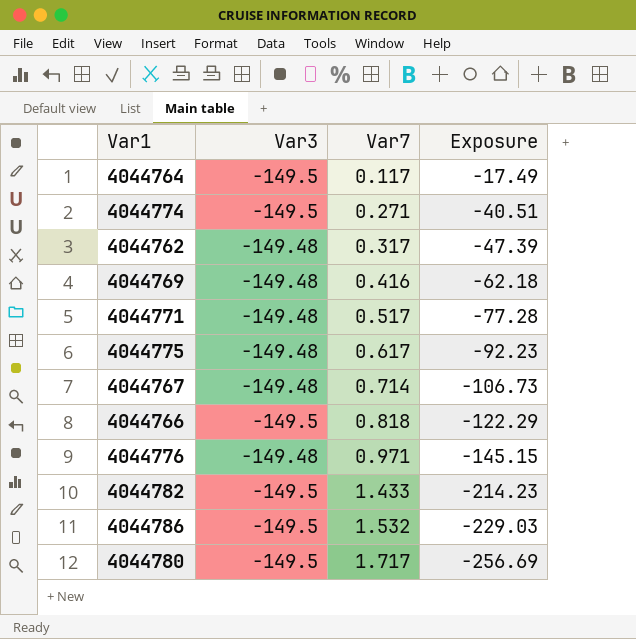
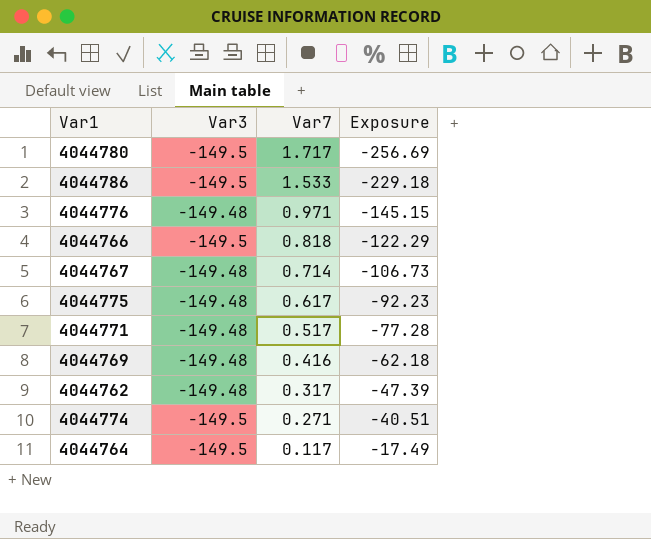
row order: Var7 ascending -> Var7 descending
row 4044782: -149.5 | 1.433 | -214.23 -> none
4044786 | Var7: 1.532 -> 1.533
4044786 | Exposure: -229.03 -> -229.18

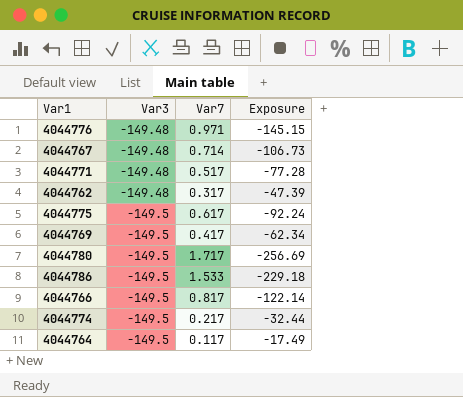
row order: Var7 descending -> Var3 descending
4044775 | Var3: -149.48 -> -149.5
4044775 | Exposure: -92.23 -> -92.24
4044769 | Var3: -149.48 -> -149.5
4044769 | Var7: 0.416 -> 0.417
4044769 | Exposure: -62.18 -> -62.34
4044766 | Var7: 0.818 -> 0.817
4044766 | Exposure: -122.29 -> -122.14
4044774 | Var7: 0.271 -> 0.217
4044774 | Exposure: -40.51 -> -32.44

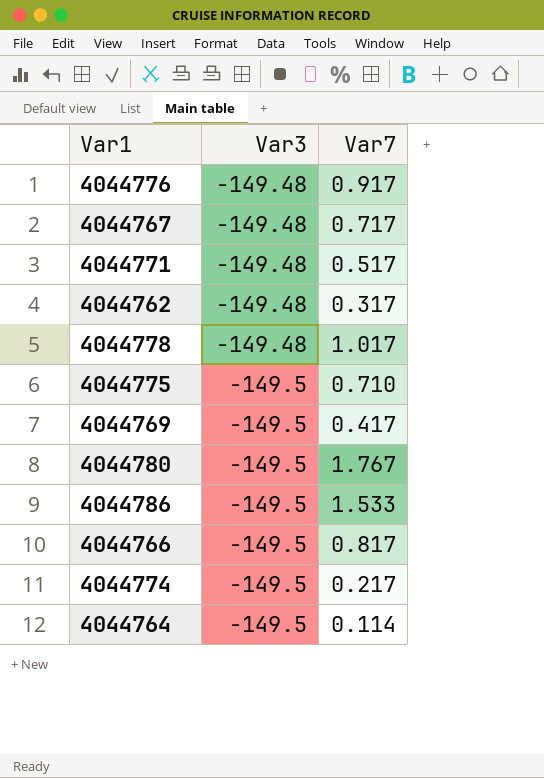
column Exposure | formula: [Var3] * [Var7] -> none
4044776 | Var7: 0.971 -> 0.917
4044767 | Var7: 0.714 -> 0.717
row 4044778: none -> -149.48 | 1.017
4044775 | Var7: 0.617 -> 0.710
4044780 | Var7: 1.717 -> 1.767
4044764 | Var7: 0.117 -> 0.114

